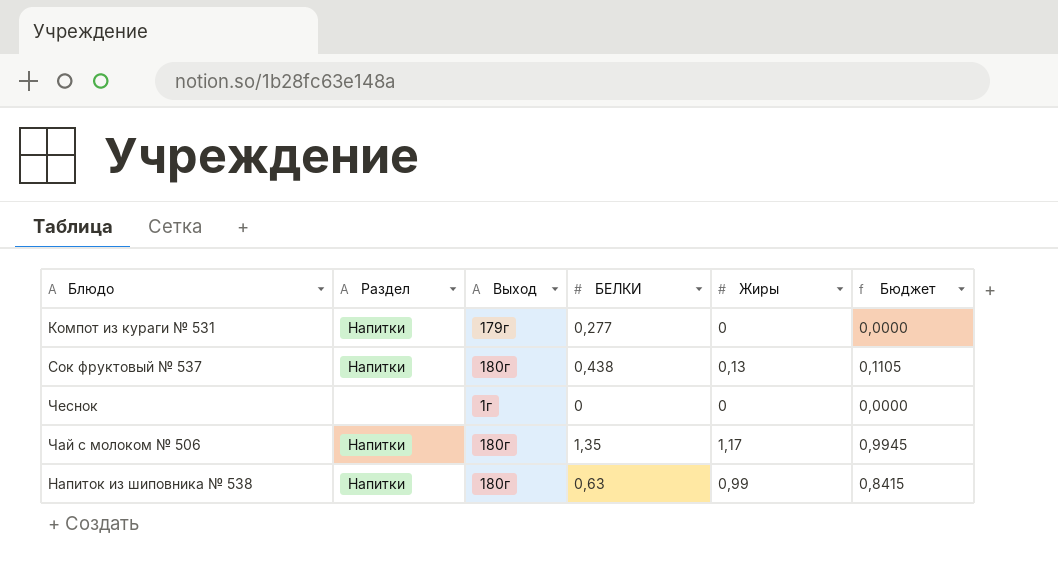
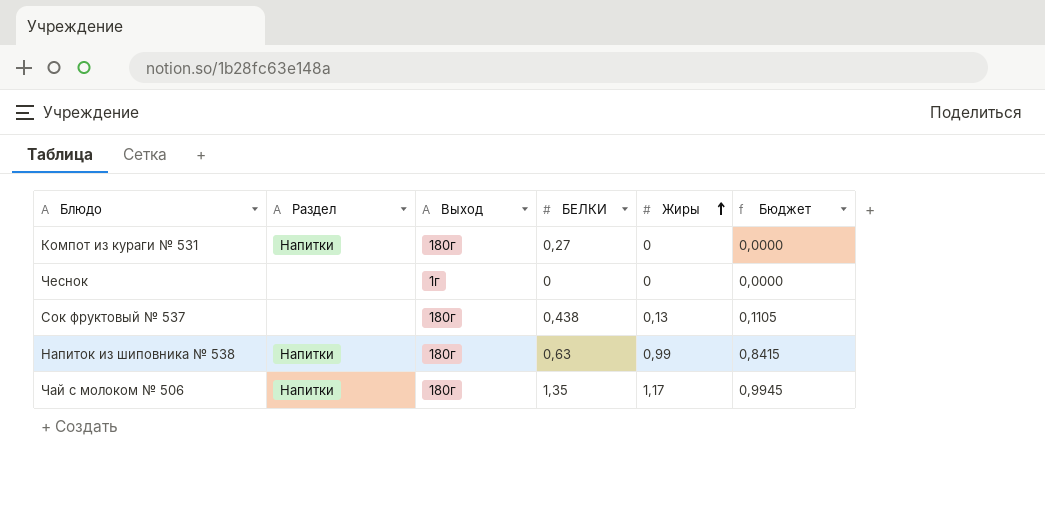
row order: none -> Жиры ascending
Компот из кураги № 531 | Выход: 179г -> 180г
Компот из кураги № 531 | БЕЛКИ: 0,277 -> 0,27
Сок фруктовый № 537 | Раздел: Напитки -> none

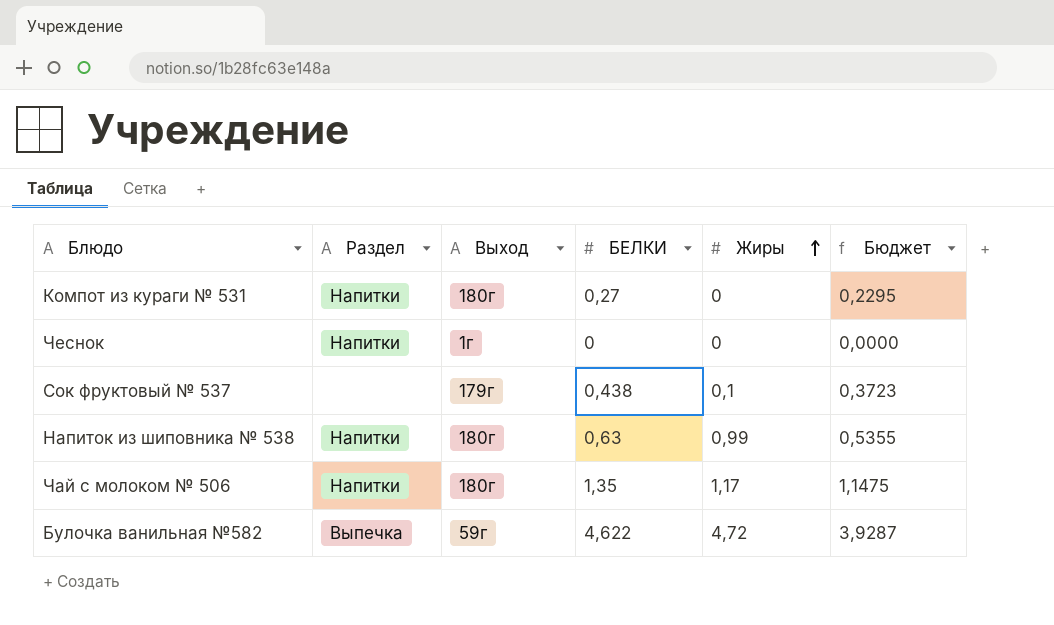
column Бюджет | formula: [Жиры] * 0,85 -> [БЕЛКИ] * 0,85
Чеснок | Раздел: none -> Напитки
Сок фруктовый № 537 | Выход: 180г -> 179г
Сок фруктовый № 537 | Жиры: 0,13 -> 0,1
row Булочка ванильная №582: none -> Выпечка | 59г | 4,622 | 4,72 | 3,9287

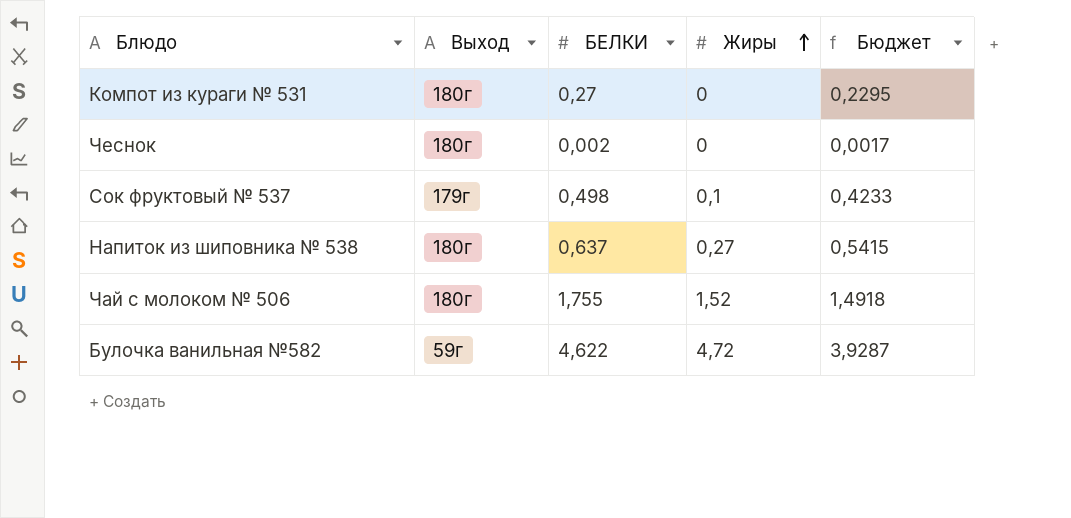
column Раздел | position: 2 -> none
Чеснок | Выход: 1г -> 180г
Чеснок | БЕЛКИ: 0 -> 0,002
Чеснок | Бюджет: 0,0000 -> 0,0017
Сок фруктовый № 537 | БЕЛКИ: 0,438 -> 0,498
Сок фруктовый № 537 | Бюджет: 0,3723 -> 0,4233
Напиток из шиповника № 538 | БЕЛКИ: 0,63 -> 0,637
Напиток из шиповника № 538 | Жиры: 0,99 -> 0,27
Напиток из шиповника № 538 | Бюджет: 0,5355 -> 0,5415
Чай с молоком № 506 | БЕЛКИ: 1,35 -> 1,755
Чай с молоком № 506 | Жиры: 1,17 -> 1,52
Чай с молоком № 506 | Бюджет: 1,1475 -> 1,4918

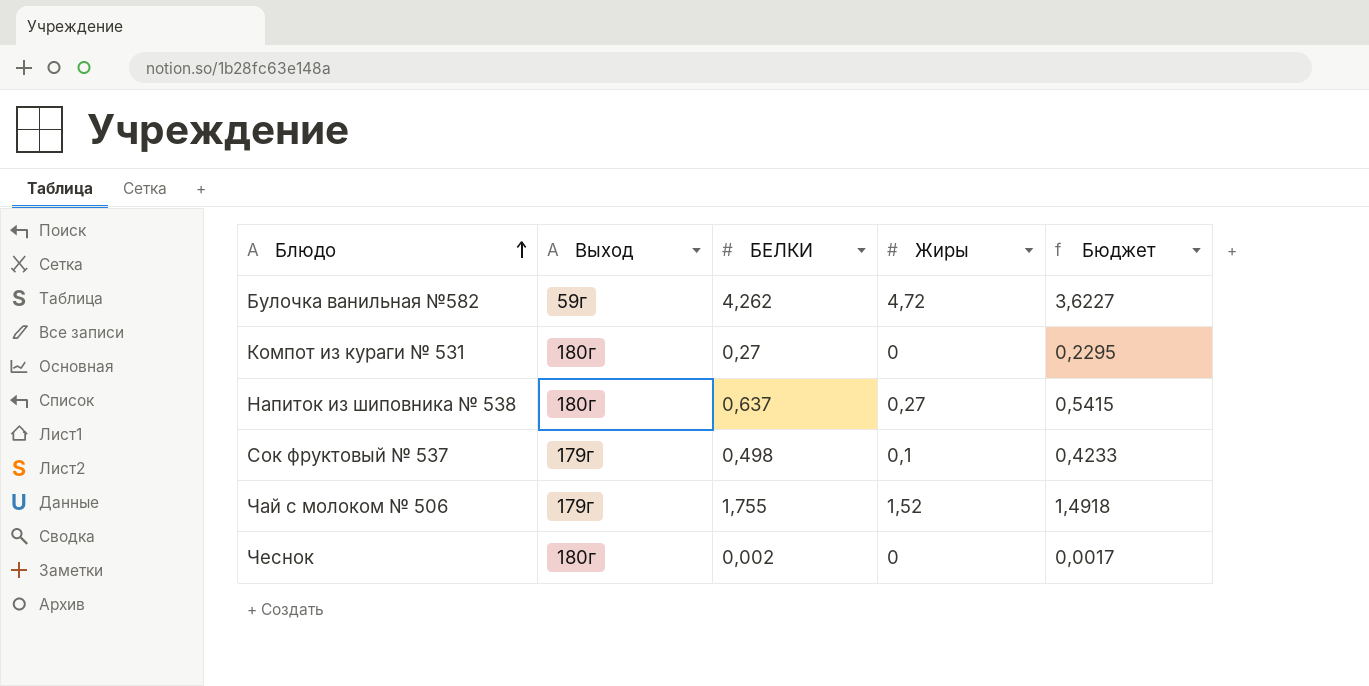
row order: Жиры ascending -> Блюдо ascending
Булочка ванильная №582 | БЕЛКИ: 4,622 -> 4,262
Булочка ванильная №582 | Бюджет: 3,9287 -> 3,6227
Чай с молоком № 506 | Выход: 180г -> 179г

